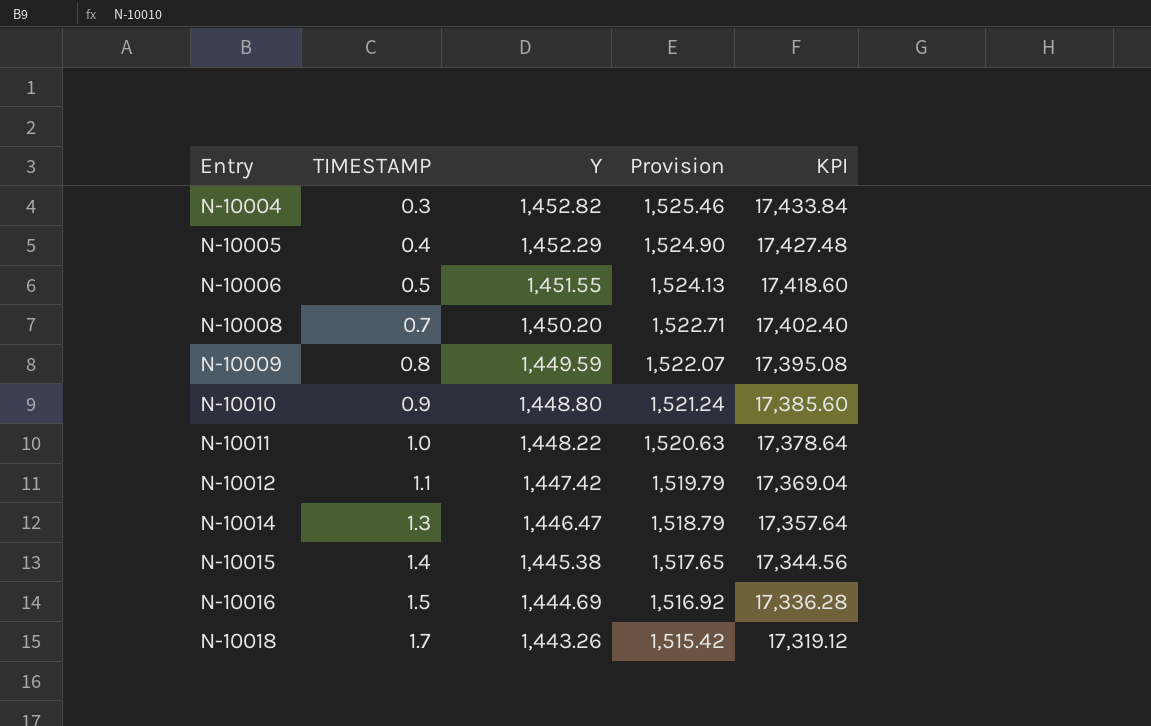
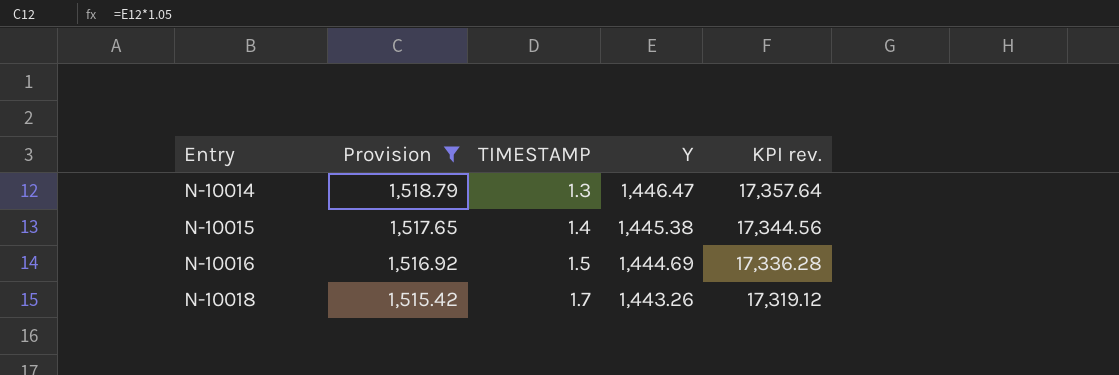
filter: none -> Provision <= 1,518.79
column Provision | position: 4 -> 2
column name: KPI -> KPI rev.

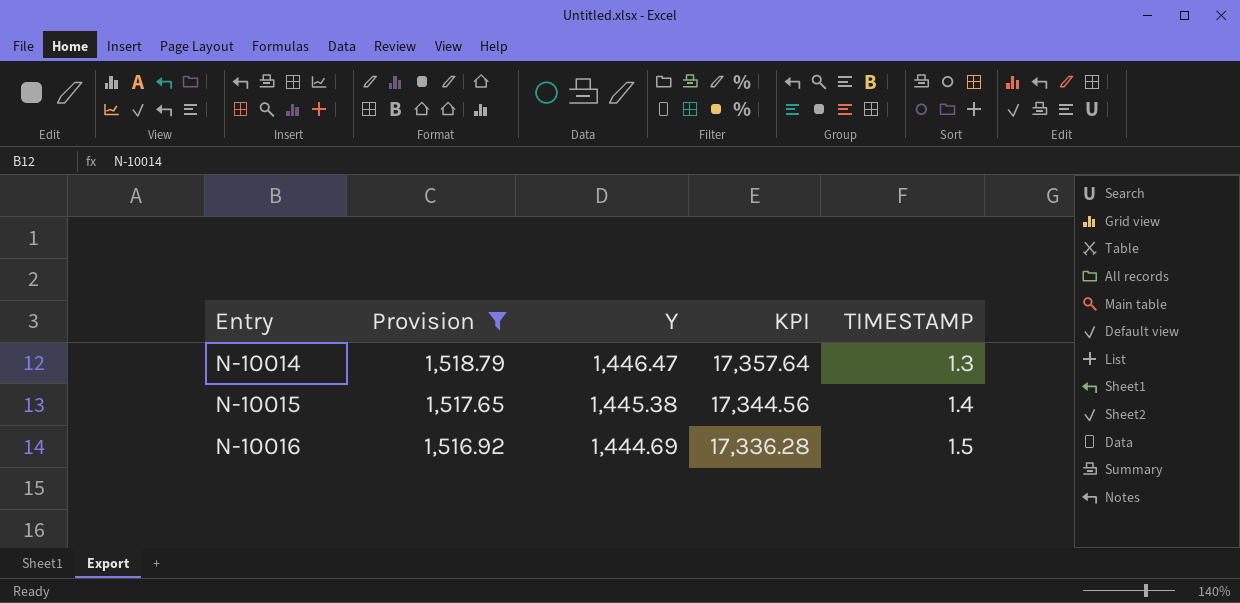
column name: KPI rev. -> KPI
column TIMESTAMP | position: 3 -> 5
row N-10018: 1,515.42 | 1.7 | 1,443.26 | 17,319.12 -> none

